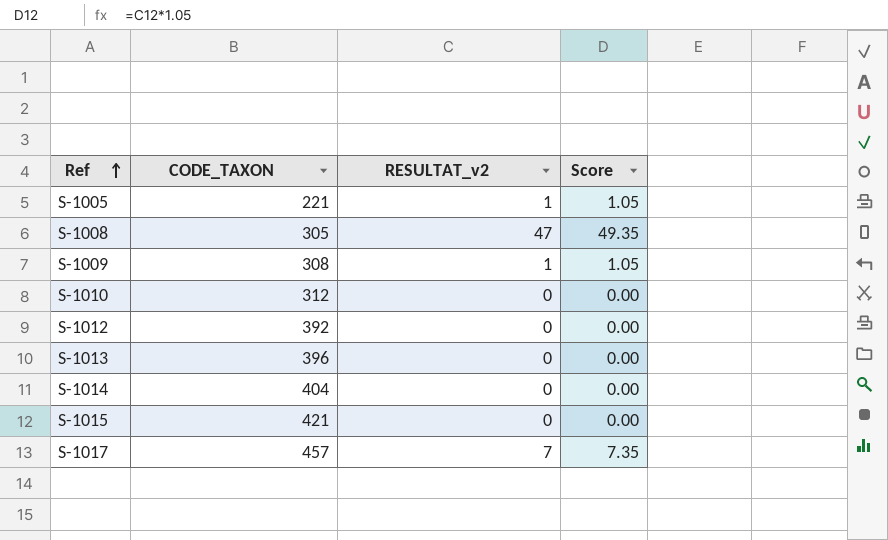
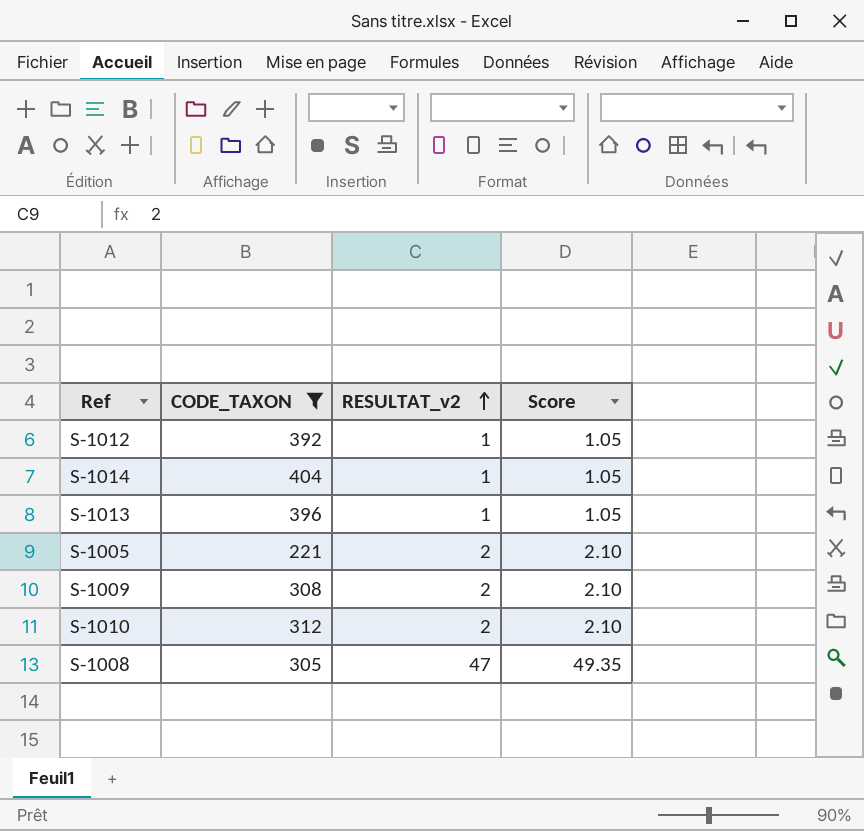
filter: none -> CODE_TAXON <= 404
row order: Ref ascending -> RESULTAT_v2 ascending
S-1012 | RESULTAT_v2: 0 -> 1
S-1012 | Score: 0.00 -> 1.05
S-1014 | RESULTAT_v2: 0 -> 1
S-1014 | Score: 0.00 -> 1.05
S-1013 | RESULTAT_v2: 0 -> 1
S-1013 | Score: 0.00 -> 1.05
S-1005 | RESULTAT_v2: 1 -> 2
S-1005 | Score: 1.05 -> 2.10
S-1009 | RESULTAT_v2: 1 -> 2
S-1009 | Score: 1.05 -> 2.10
S-1010 | RESULTAT_v2: 0 -> 2
S-1010 | Score: 0.00 -> 2.10

